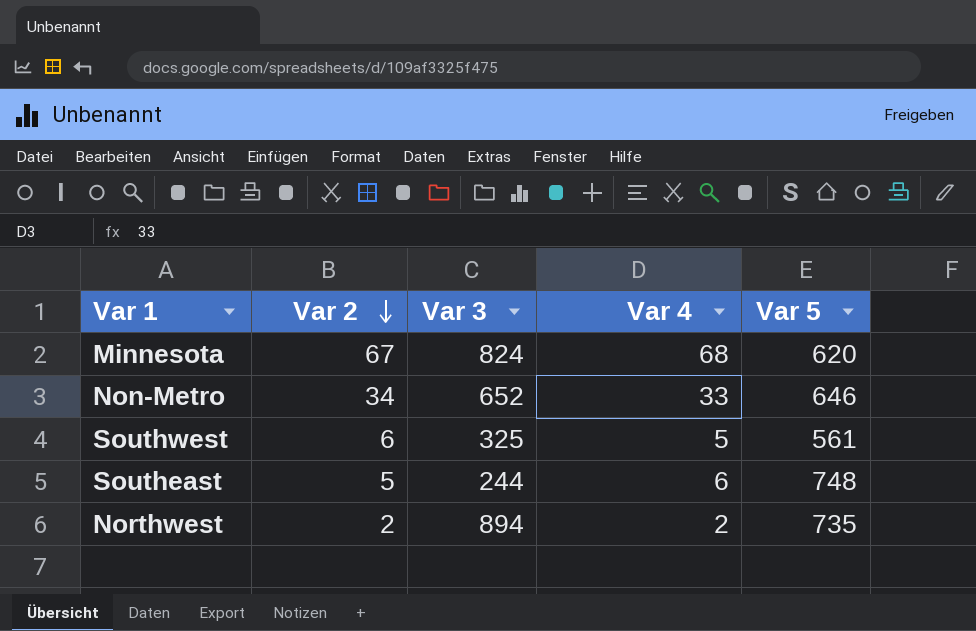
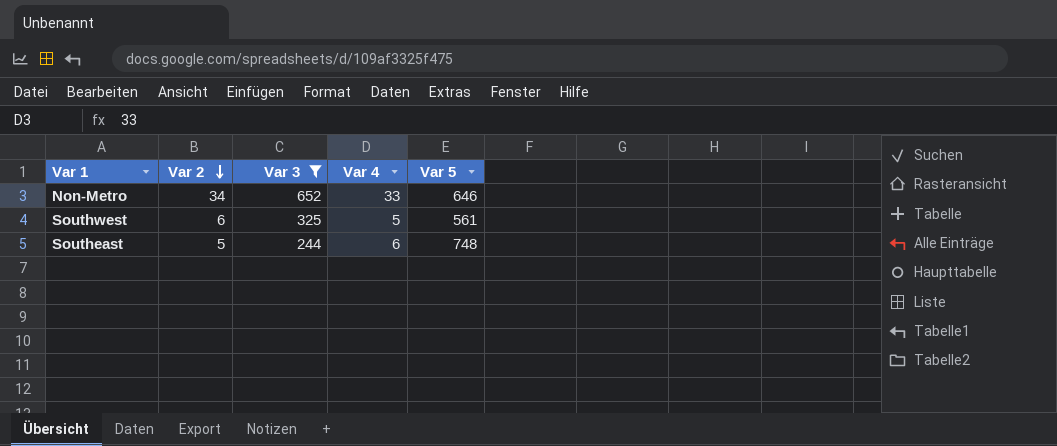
filter: none -> Var 3 <= 652

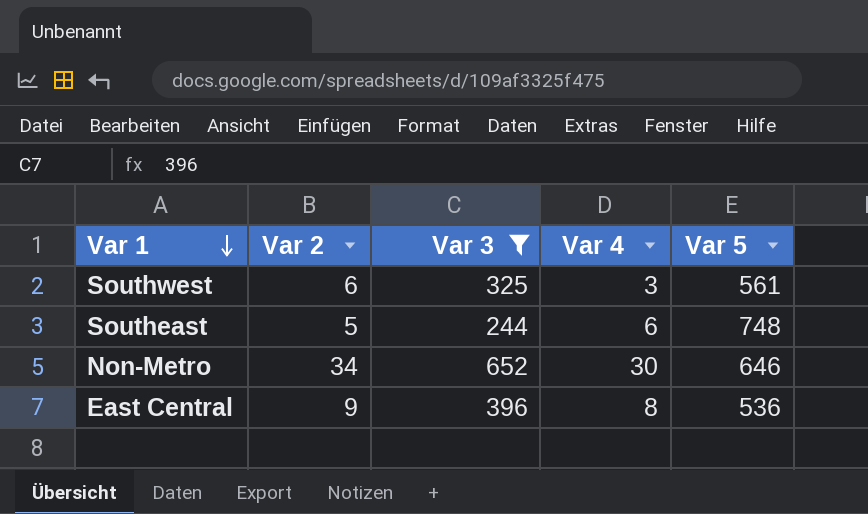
row order: Var 2 descending -> Var 1 descending
Southwest | Var 4: 5 -> 3
Non-Metro | Var 4: 33 -> 30
row East Central: none -> 9 | 396 | 8 | 536

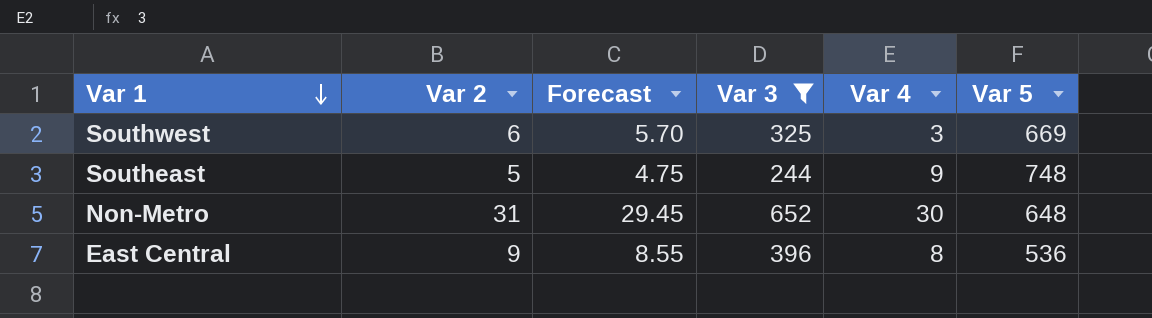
column Forecast | formula: none -> [Var 2] * 0.95
Southwest | Var 5: 561 -> 669
Southeast | Var 4: 6 -> 9
Non-Metro | Var 2: 34 -> 31
Non-Metro | Var 5: 646 -> 648

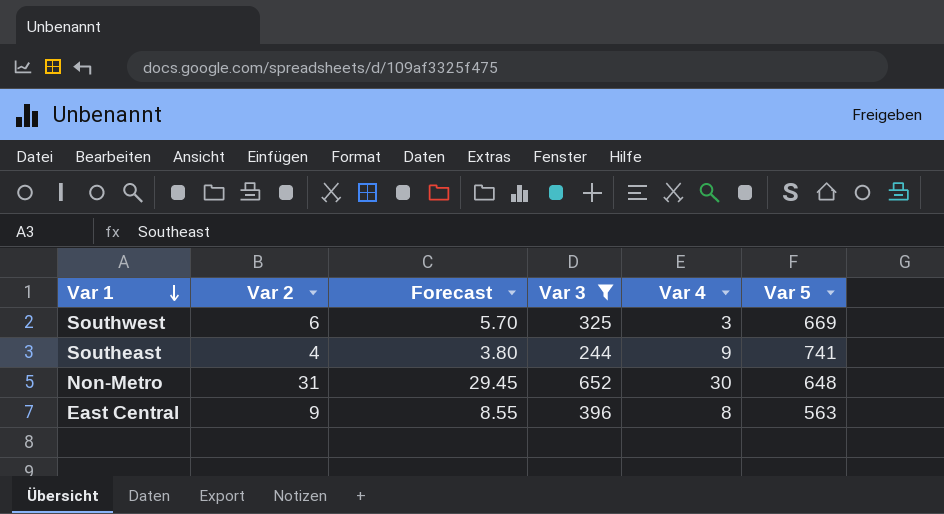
Southeast | Var 2: 5 -> 4
Southeast | Forecast: 4.75 -> 3.80
Southeast | Var 5: 748 -> 741
East Central | Var 5: 536 -> 563

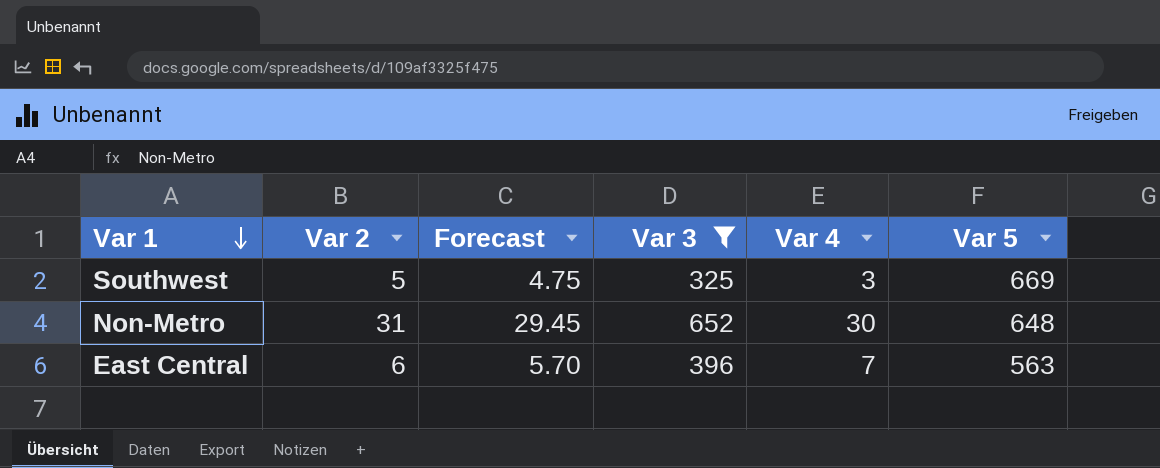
row Southeast: 4 | 3.80 | 244 | 9 | 741 -> none
Southwest | Var 2: 6 -> 5
Southwest | Forecast: 5.70 -> 4.75
East Central | Var 2: 9 -> 6
East Central | Forecast: 8.55 -> 5.70
East Central | Var 4: 8 -> 7

